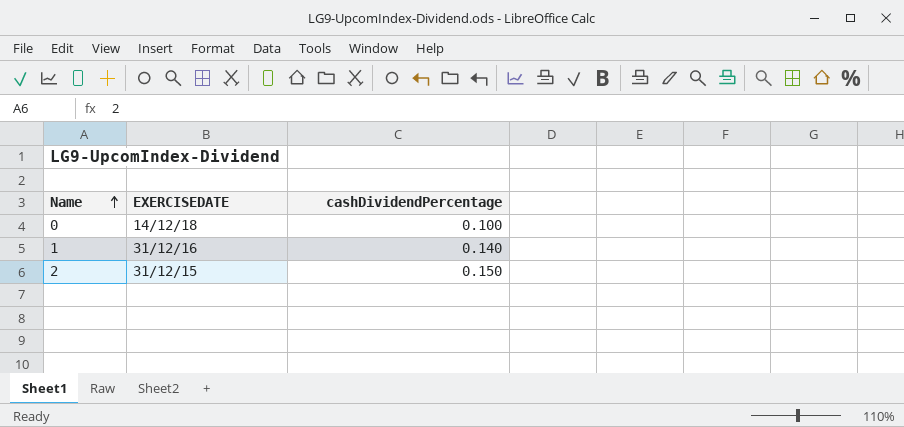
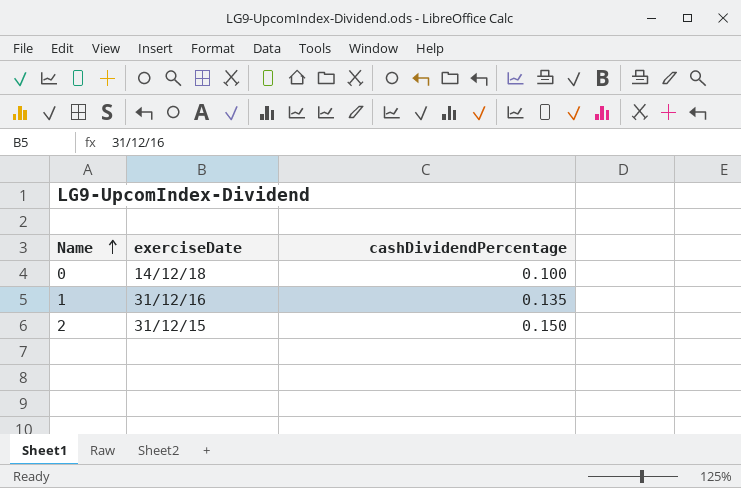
column name: EXERCISEDATE -> exerciseDate
1 | cashDividendPercentage: 0.140 -> 0.135

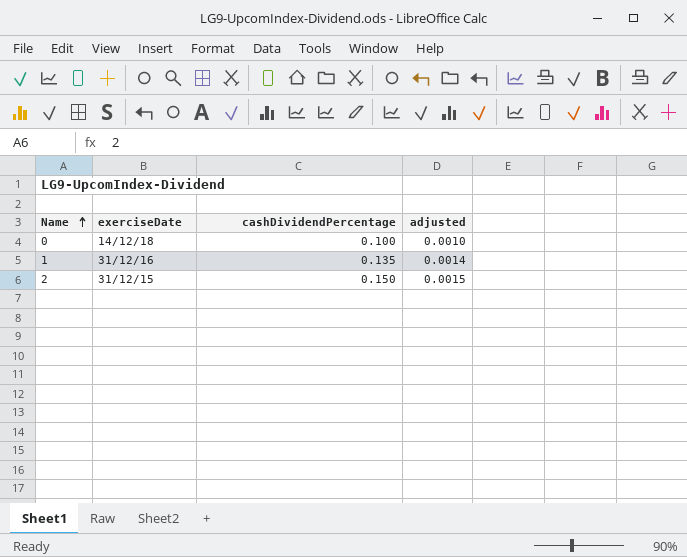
column adjusted | formula: none -> [cashDividendPercentage] * 0.01

